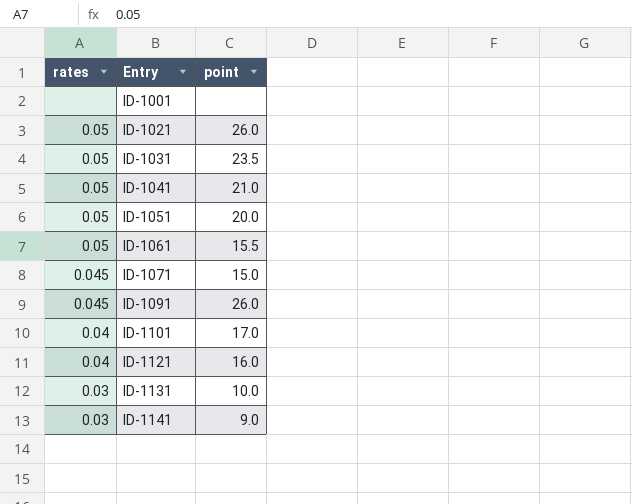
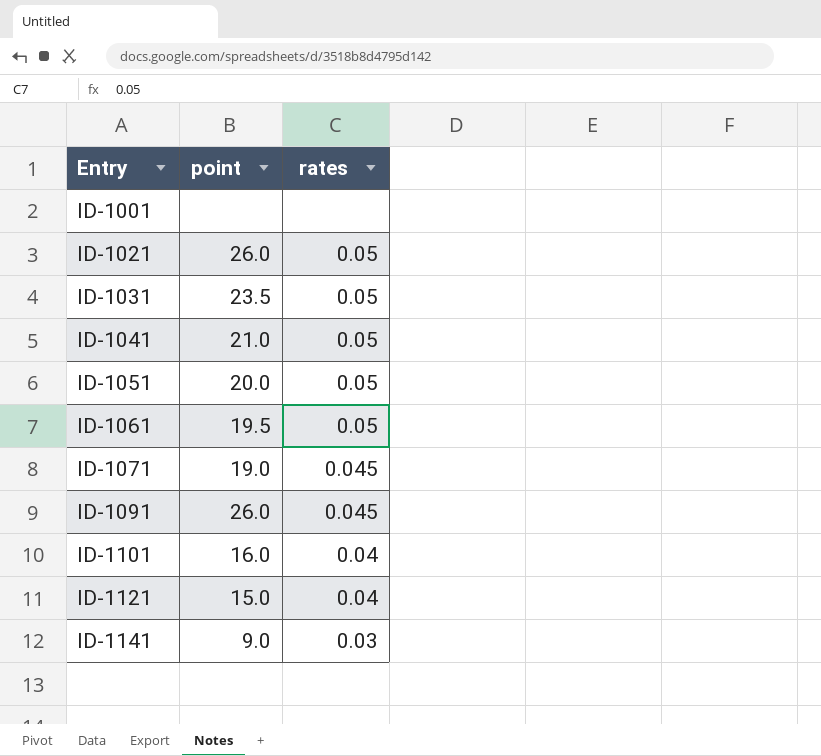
column rates | position: 1 -> 3
row ID-1131: 0.03 | 10.0 -> none
ID-1061 | point: 15.5 -> 19.5
ID-1071 | point: 15.0 -> 19.0
ID-1101 | point: 17.0 -> 16.0
ID-1121 | point: 16.0 -> 15.0

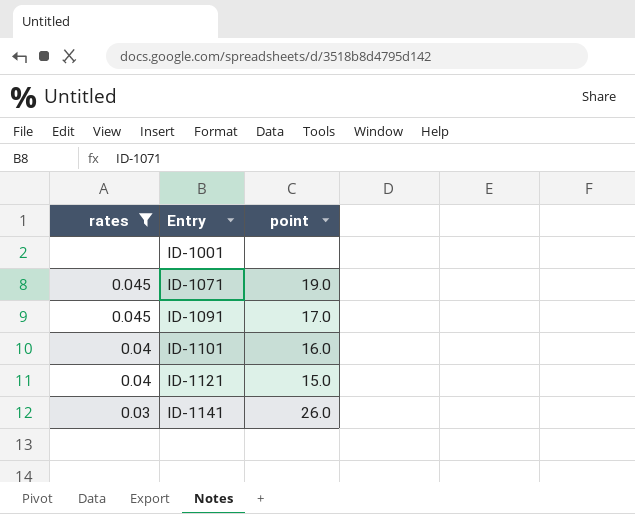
filter: none -> rates != 0.05
column rates | position: 3 -> 1
ID-1091 | point: 26.0 -> 17.0
ID-1141 | point: 9.0 -> 26.0

